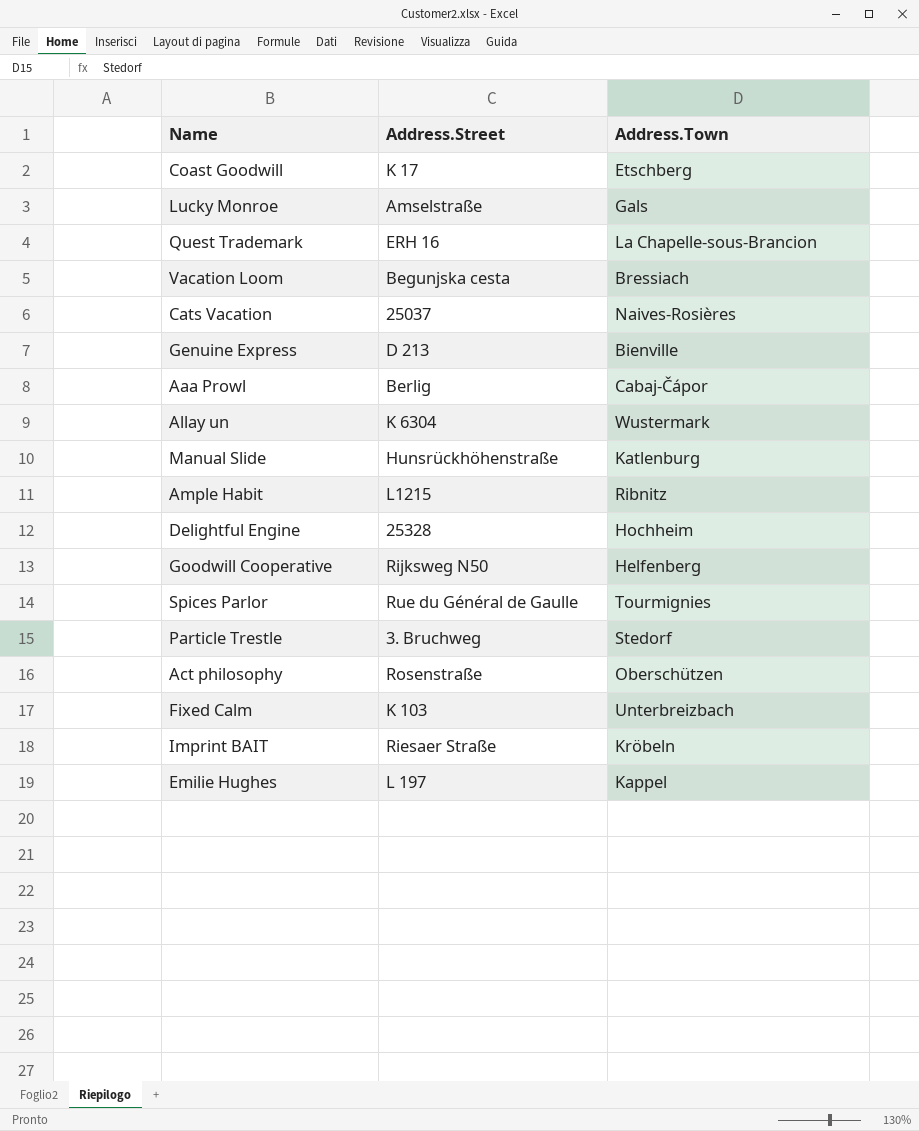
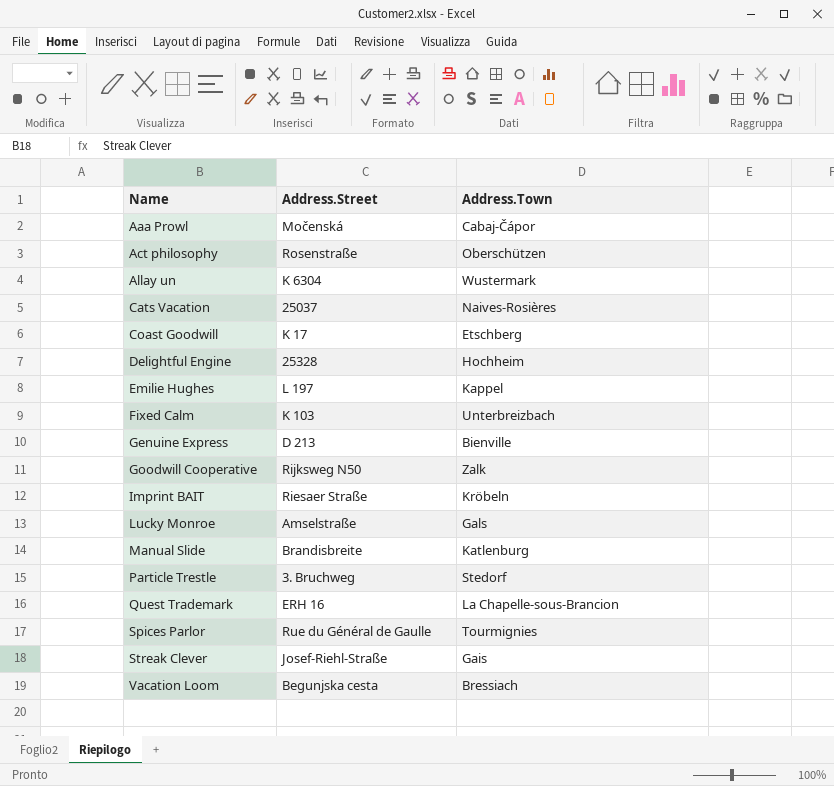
row order: none -> Name ascending
row Ample Habit: L1215 | Ribnitz -> none
Aaa Prowl | Address.Street: Berlig -> Močenská
Goodwill Cooperative | Address.Town: Helfenberg -> Zalk
Manual Slide | Address.Street: Hunsrückhöhenstraße -> Brandisbreite
row Streak Clever: none -> Josef-Riehl-Straße | Gais

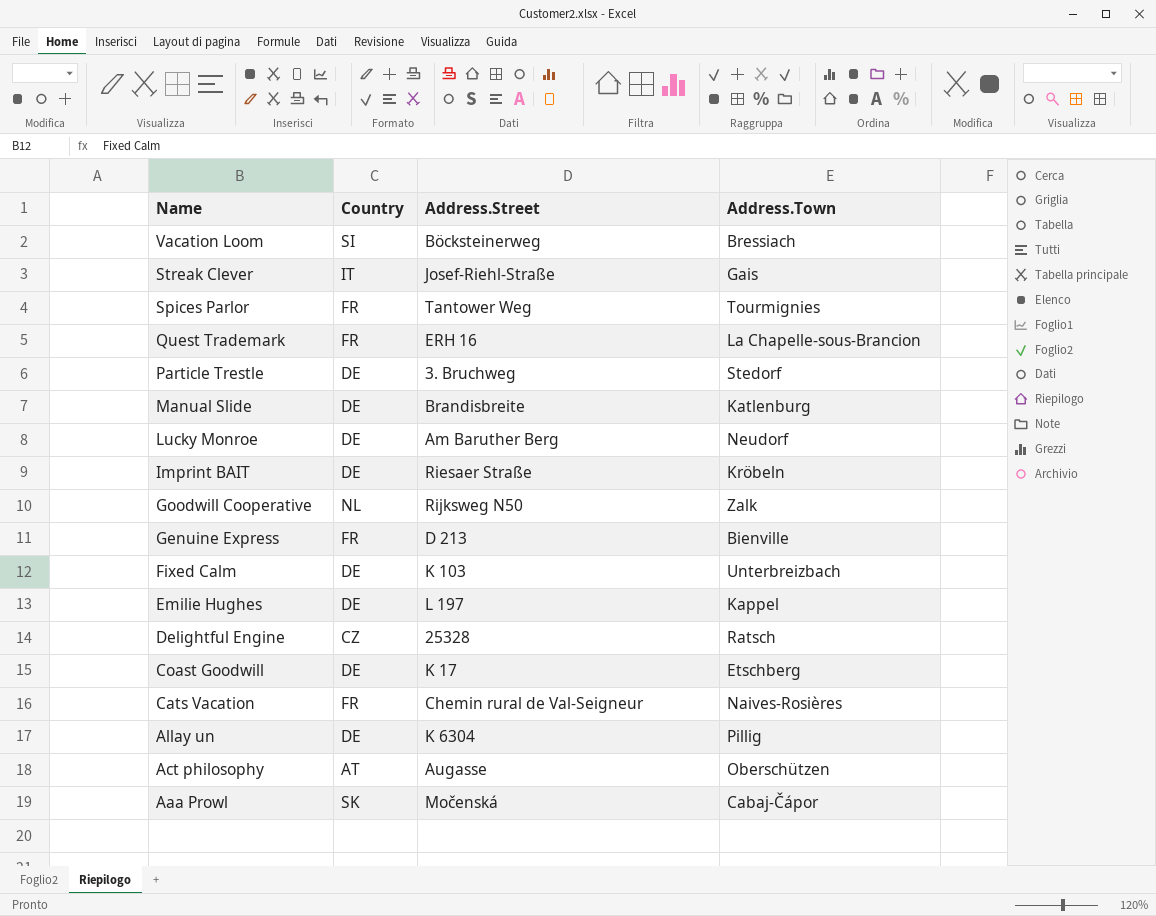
row order: Name ascending -> Name descending
column Country | position: none -> 2
Vacation Loom | Address.Street: Begunjska cesta -> Böcksteinerweg
Spices Parlor | Address.Street: Rue du Général de Gaulle -> Tantower Weg
Lucky Monroe | Address.Street: Amselstraße -> Am Baruther Berg
Lucky Monroe | Address.Town: Gals -> Neudorf
Delightful Engine | Address.Town: Hochheim -> Ratsch
Cats Vacation | Address.Street: 25037 -> Chemin rural de Val-Seigneur
Allay un | Address.Town: Wustermark -> Pillig
Act philosophy | Address.Street: Rosenstraße -> Augasse

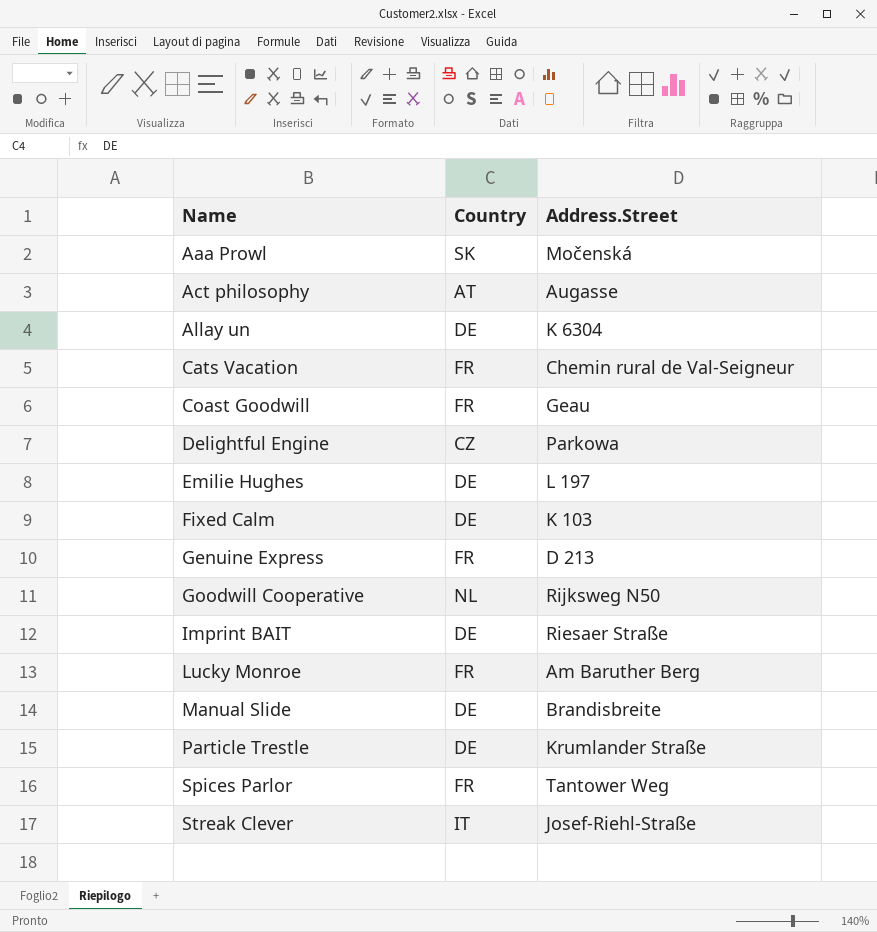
row order: Name descending -> Name ascending
column Address.Town | position: 4 -> none
row Vacation Loom: SI | Böcksteinerweg | Bressiach -> none
row Quest Trademark: FR | ERH 16 | La Chapelle-sous-Brancion -> none
Coast Goodwill | Country: DE -> FR
Coast Goodwill | Address.Street: K 17 -> Geau
Delightful Engine | Address.Street: 25328 -> Parkowa
Lucky Monroe | Country: DE -> FR
Particle Trestle | Address.Street: 3. Bruchweg -> Krumlander Straße

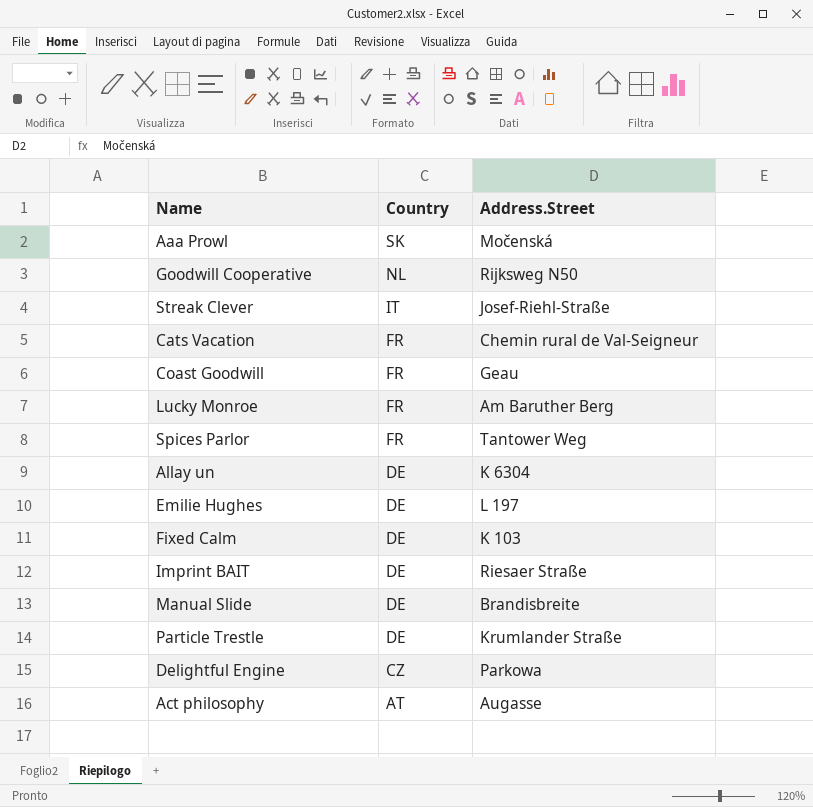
row order: Name ascending -> Country descending
row Genuine Express: FR | D 213 -> none

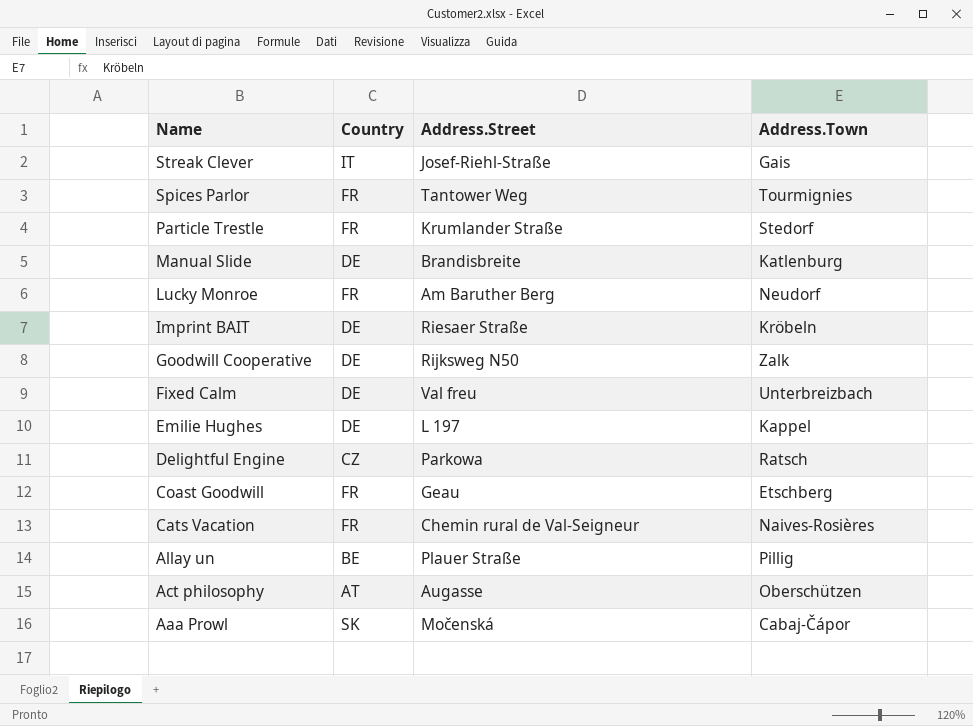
row order: Country descending -> Name descending
column Address.Town | position: none -> 4
Particle Trestle | Country: DE -> FR
Goodwill Cooperative | Country: NL -> DE
Fixed Calm | Address.Street: K 103 -> Val freu
Allay un | Country: DE -> BE
Allay un | Address.Street: K 6304 -> Plauer Straße

